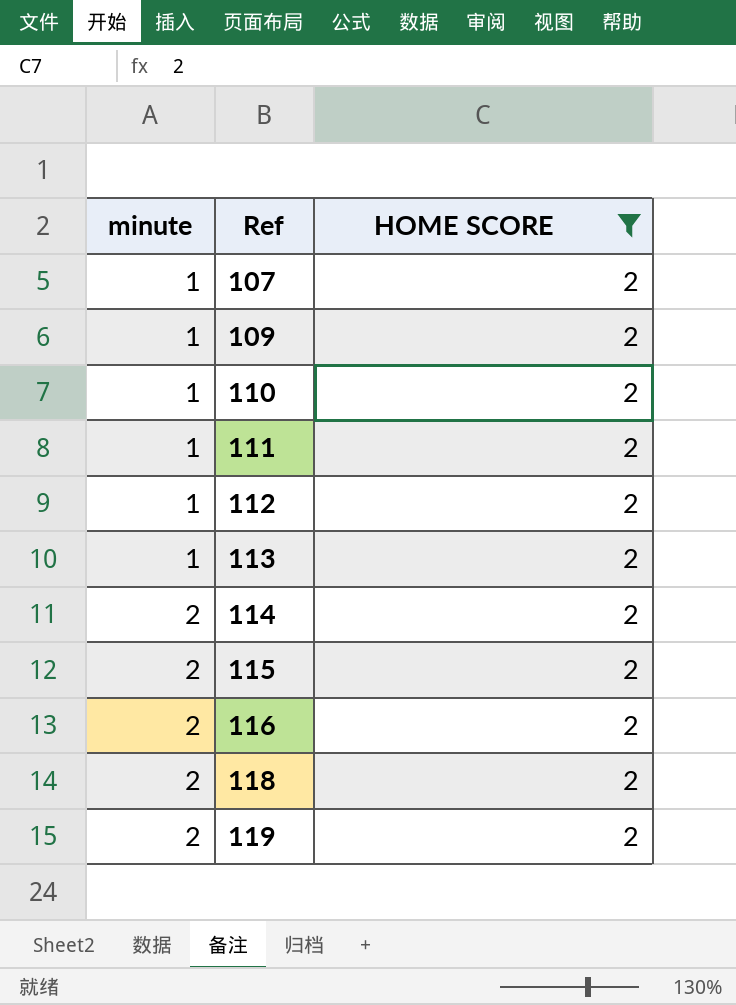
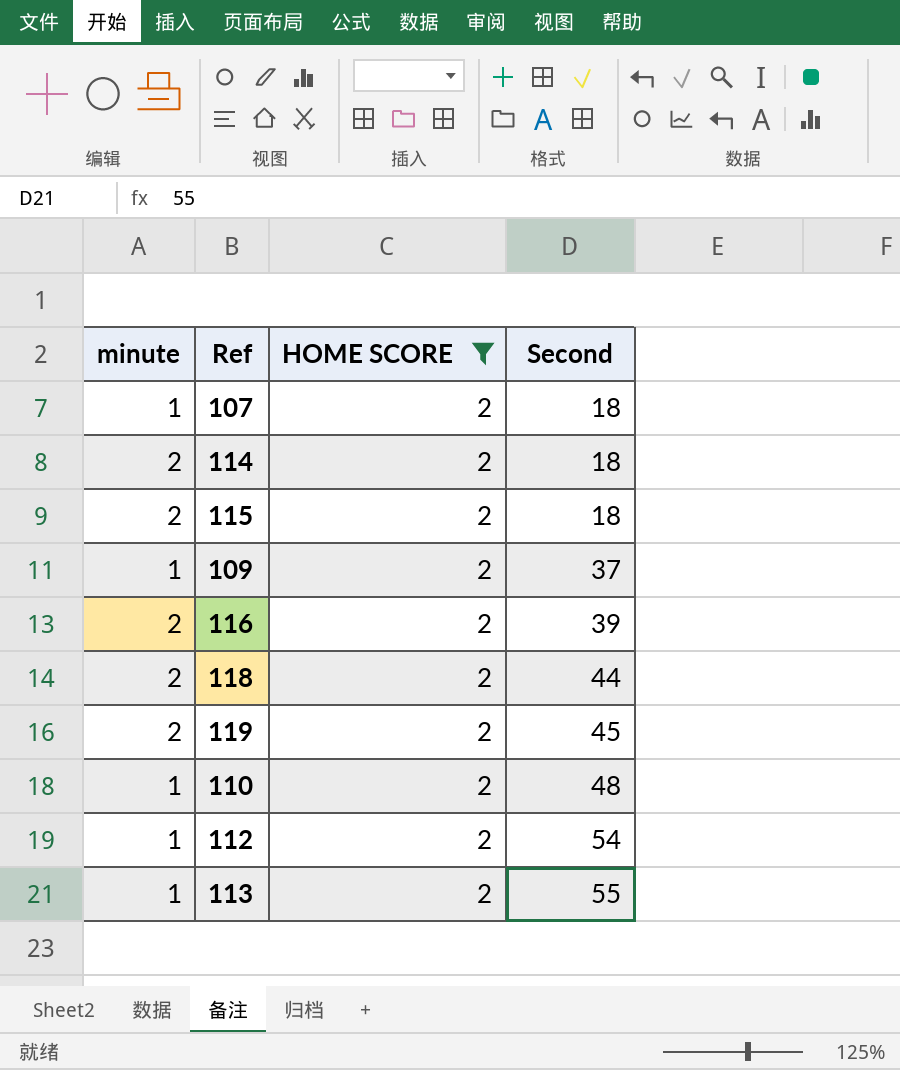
row order: minute ascending -> Second ascending
column Second | position: none -> 4
row 111: 1 | 2 -> none

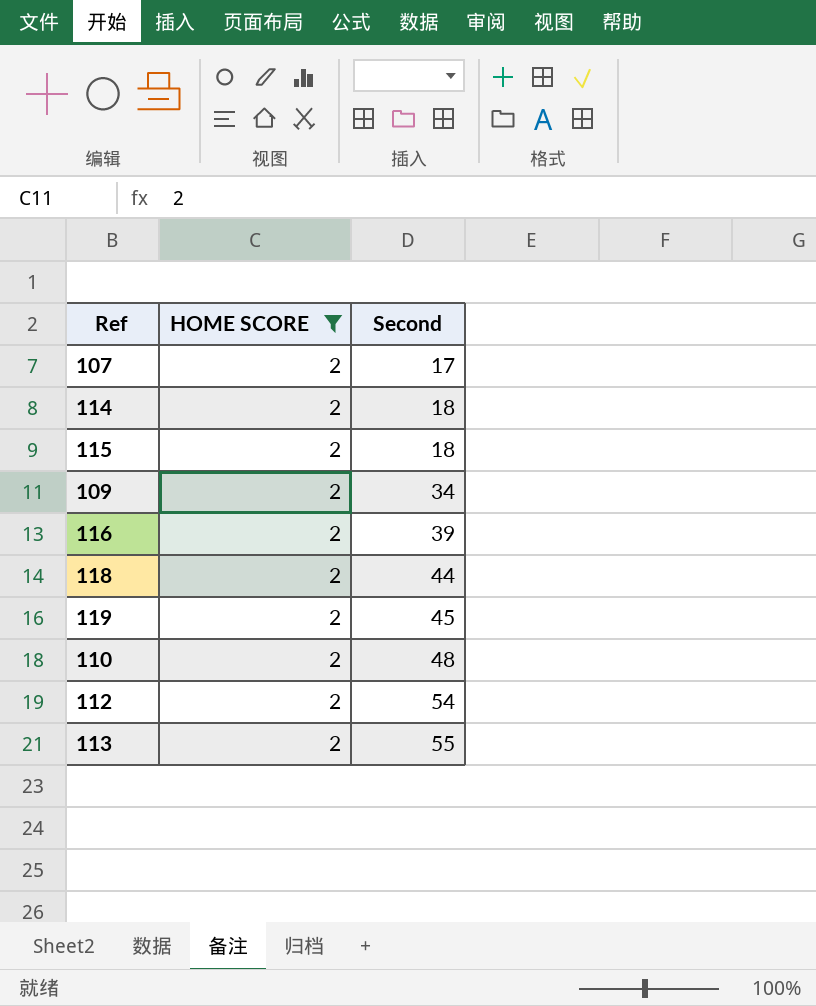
column minute | position: 1 -> none
107 | Second: 18 -> 17
109 | Second: 37 -> 34

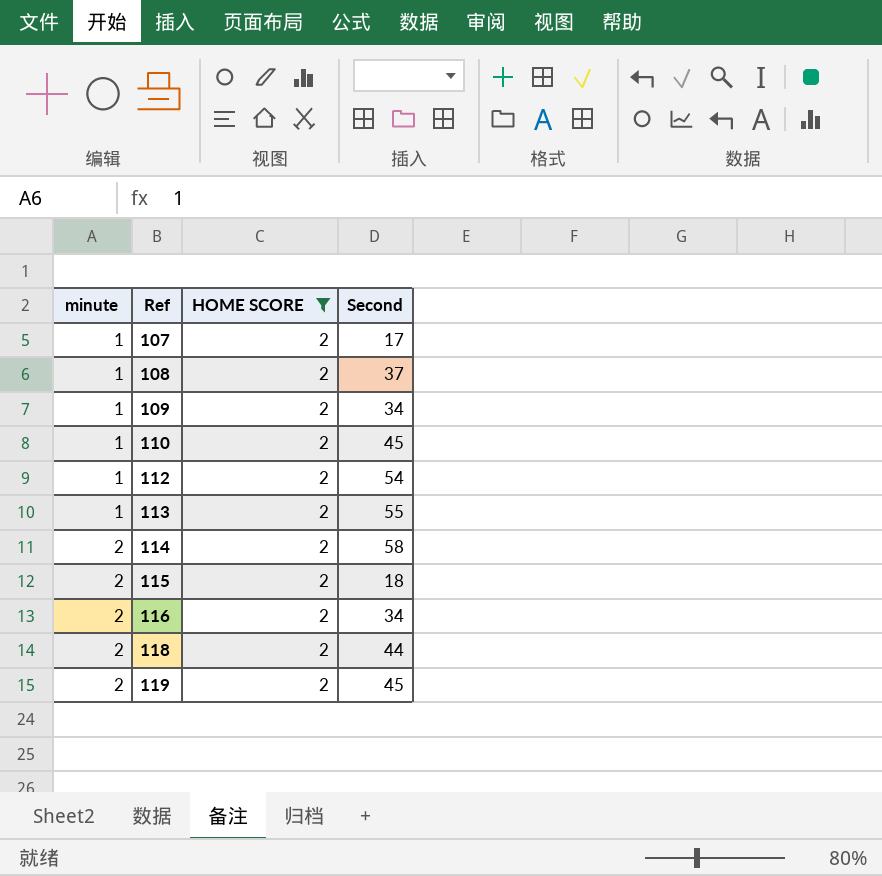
row order: Second ascending -> minute ascending
column minute | position: none -> 1
row 108: none -> 1 | 2 | 37
110 | Second: 48 -> 45
114 | Second: 18 -> 58
116 | Second: 39 -> 34

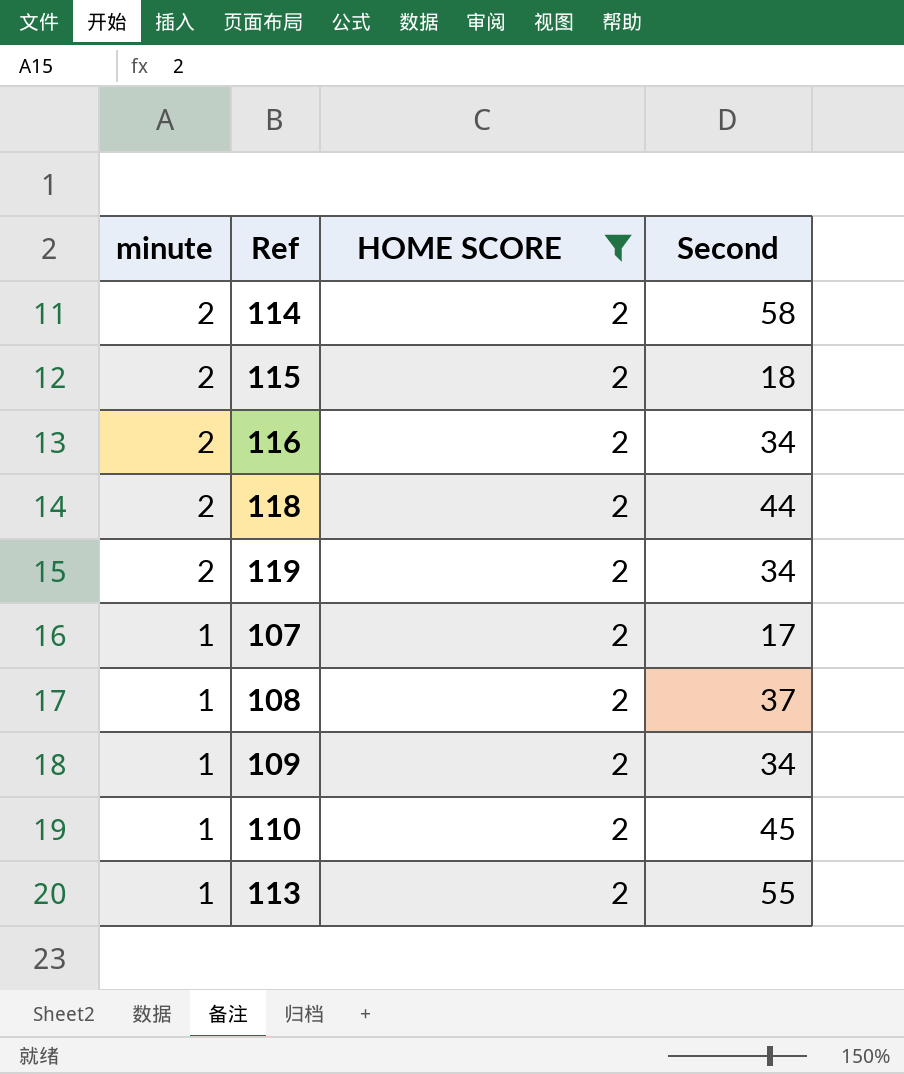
row order: minute ascending -> minute descending
row 112: 1 | 2 | 54 -> none
119 | Second: 45 -> 34

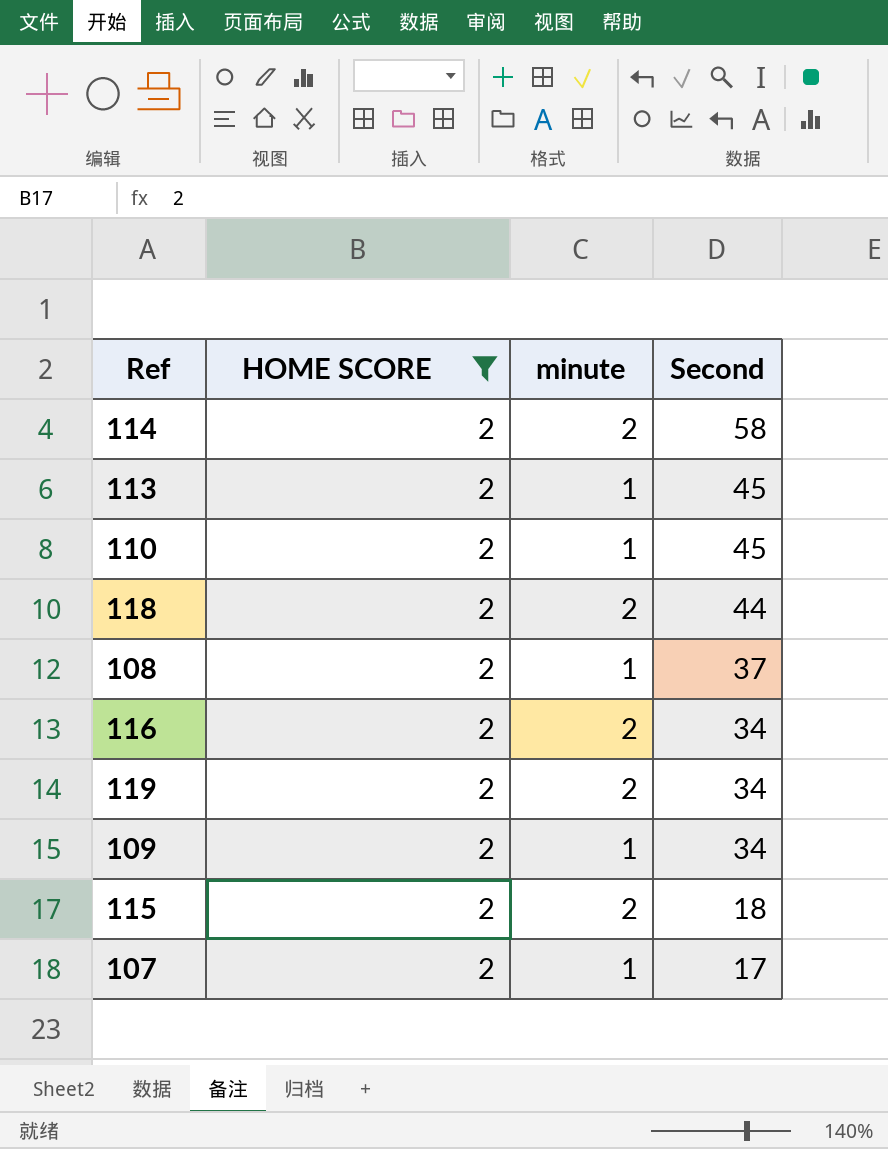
row order: minute descending -> Second descending
column minute | position: 1 -> 3
113 | Second: 55 -> 45

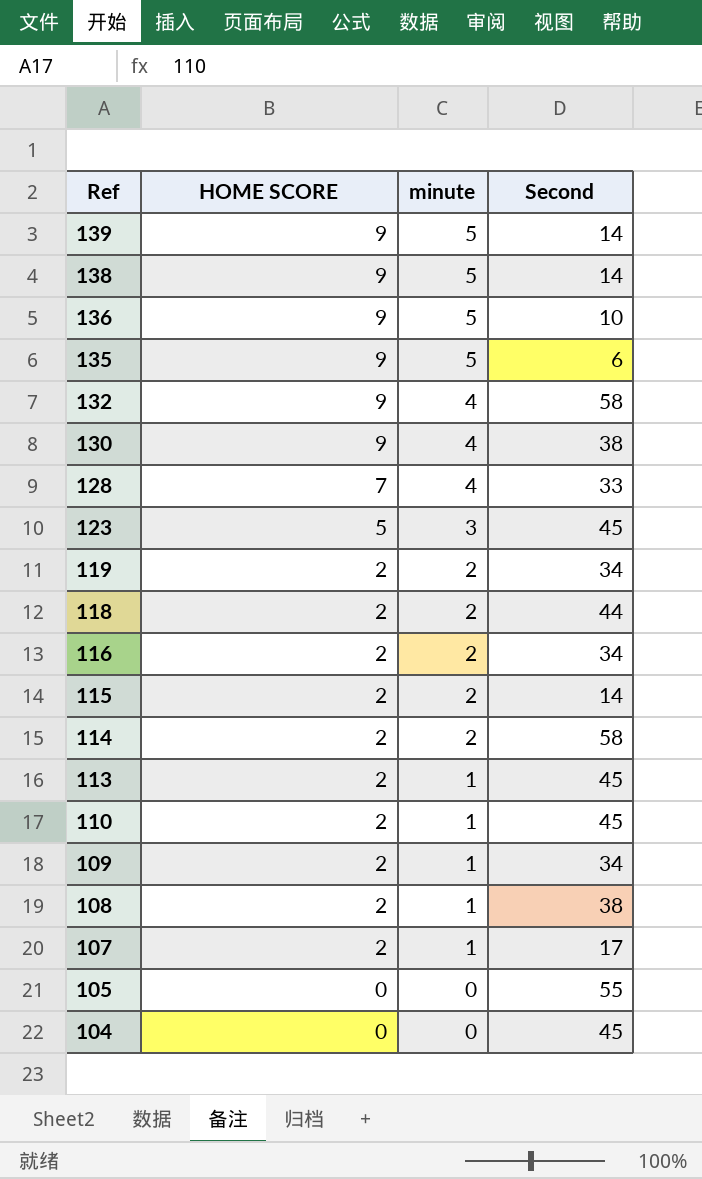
filter: HOME SCORE = 2 -> none
row order: Second descending -> Ref descending
115 | Second: 18 -> 14
108 | Second: 37 -> 38

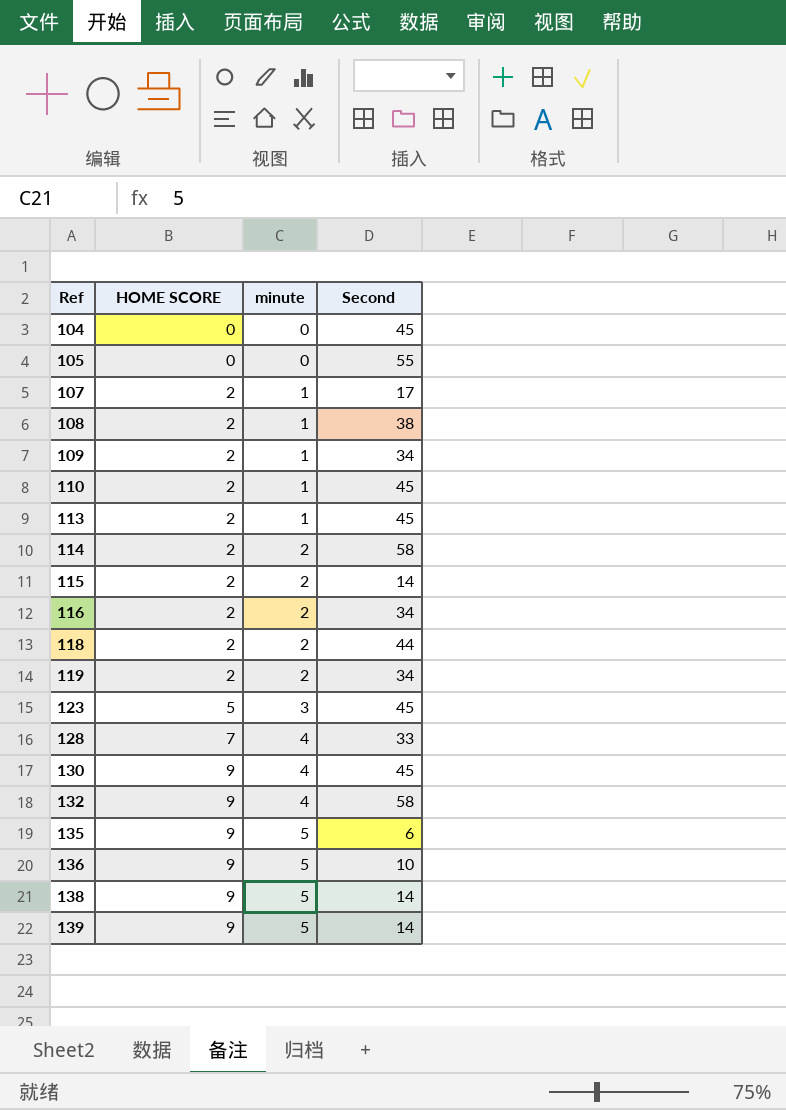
row order: Ref descending -> Ref ascending
130 | Second: 38 -> 45

